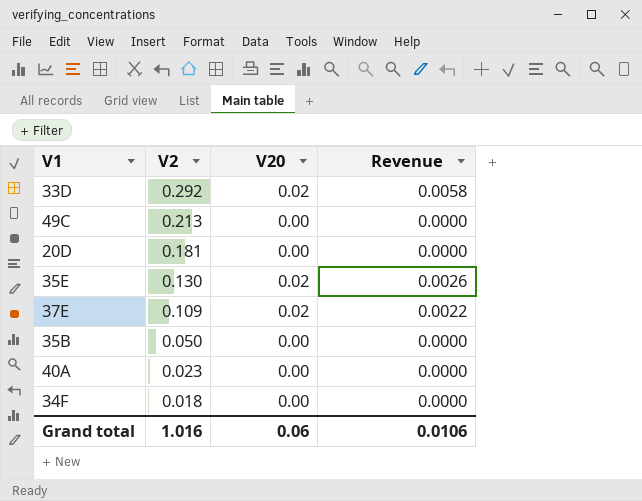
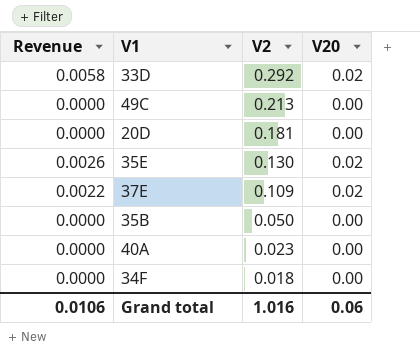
column Revenue | position: 4 -> 1

